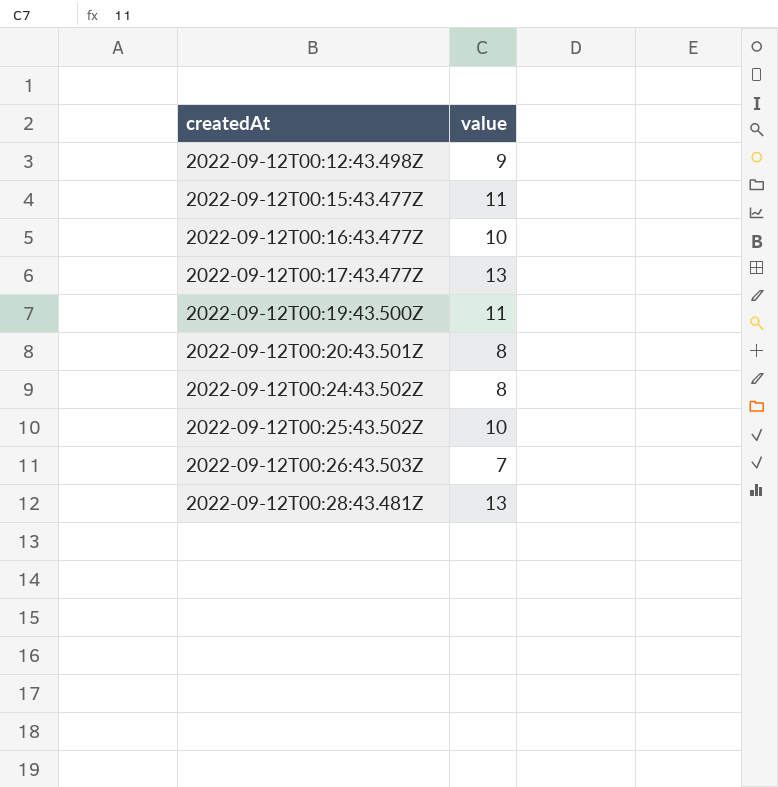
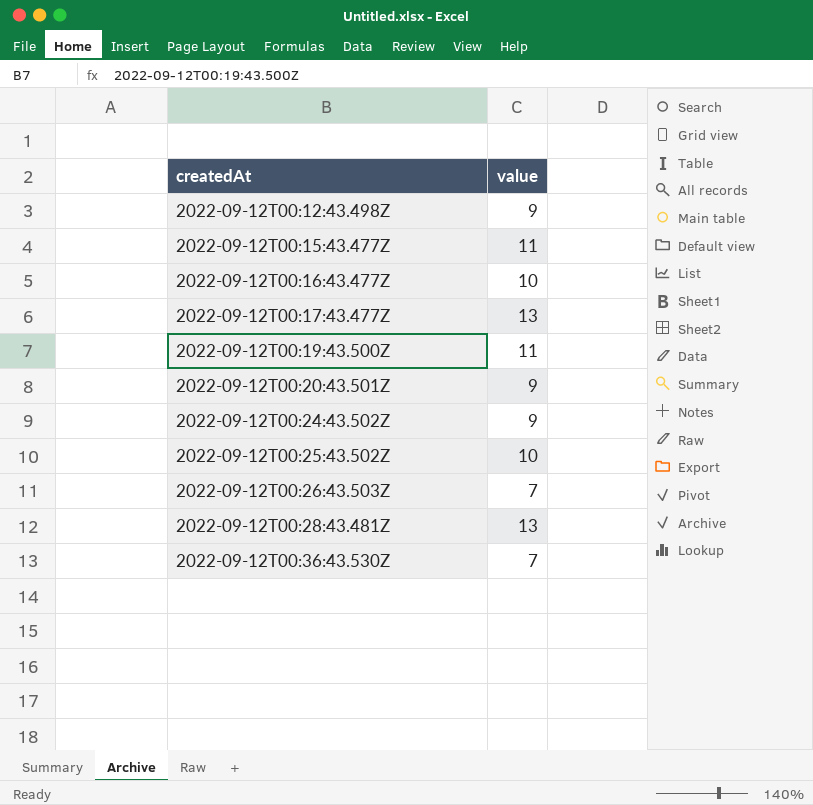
2022-09-12T00:20:43.501Z | value: 8 -> 9
2022-09-12T00:24:43.502Z | value: 8 -> 9
row 2022-09-12T00:36:43.530Z: none -> 7

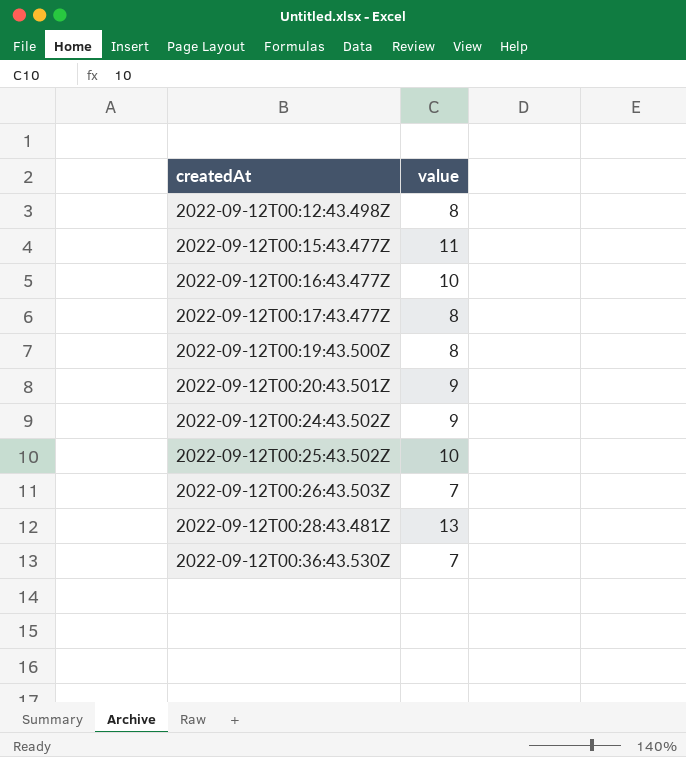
2022-09-12T00:12:43.498Z | value: 9 -> 8
2022-09-12T00:17:43.477Z | value: 13 -> 8
2022-09-12T00:19:43.500Z | value: 11 -> 8

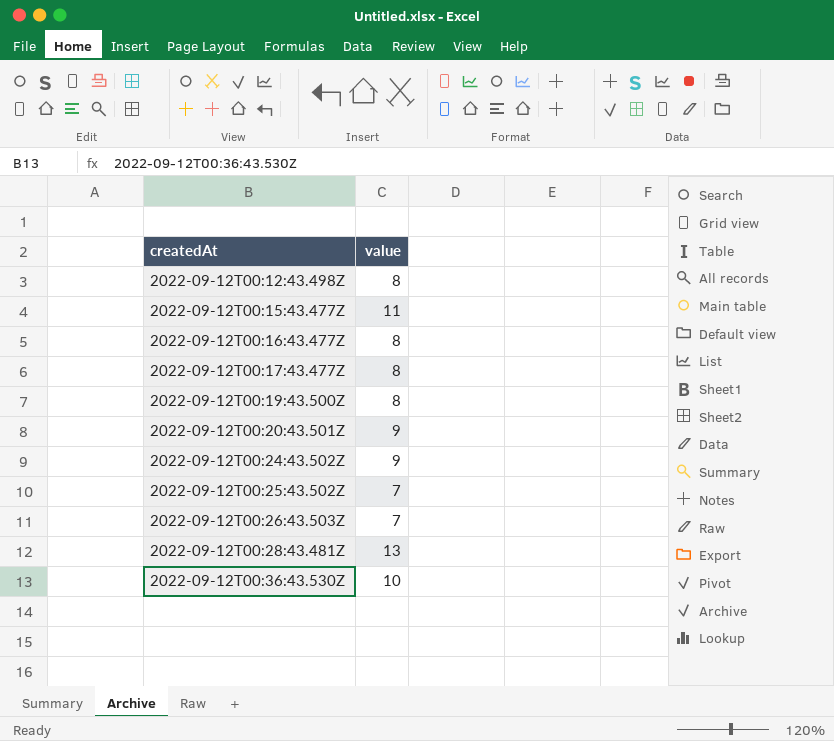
2022-09-12T00:16:43.477Z | value: 10 -> 8
2022-09-12T00:25:43.502Z | value: 10 -> 7
2022-09-12T00:36:43.530Z | value: 7 -> 10

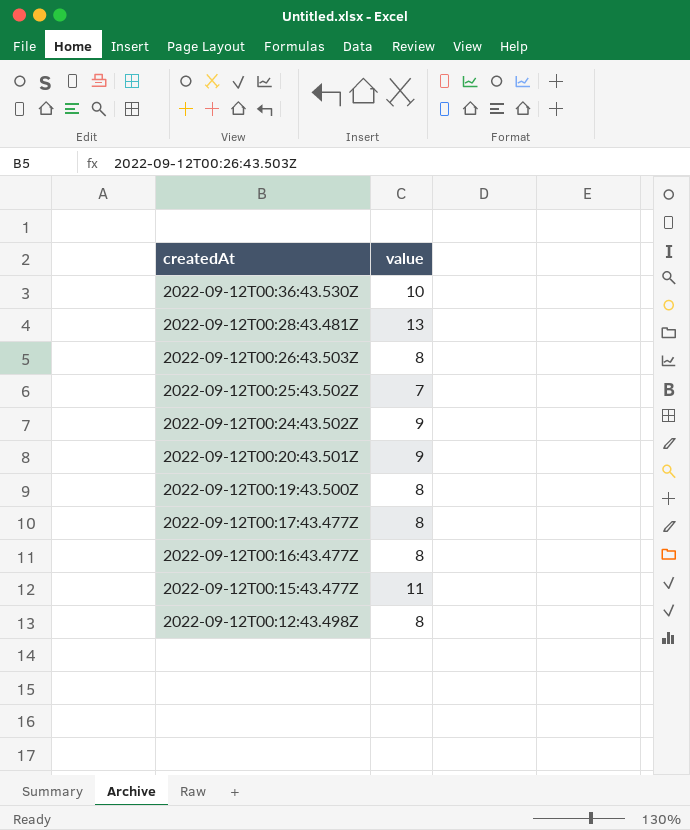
row order: createdAt ascending -> createdAt descending
2022-09-12T00:26:43.503Z | value: 7 -> 8

